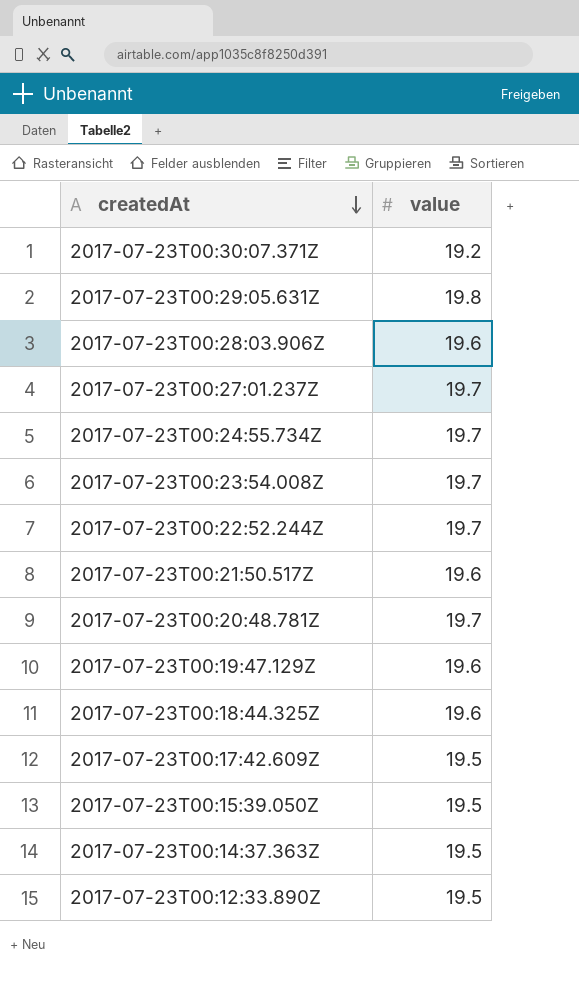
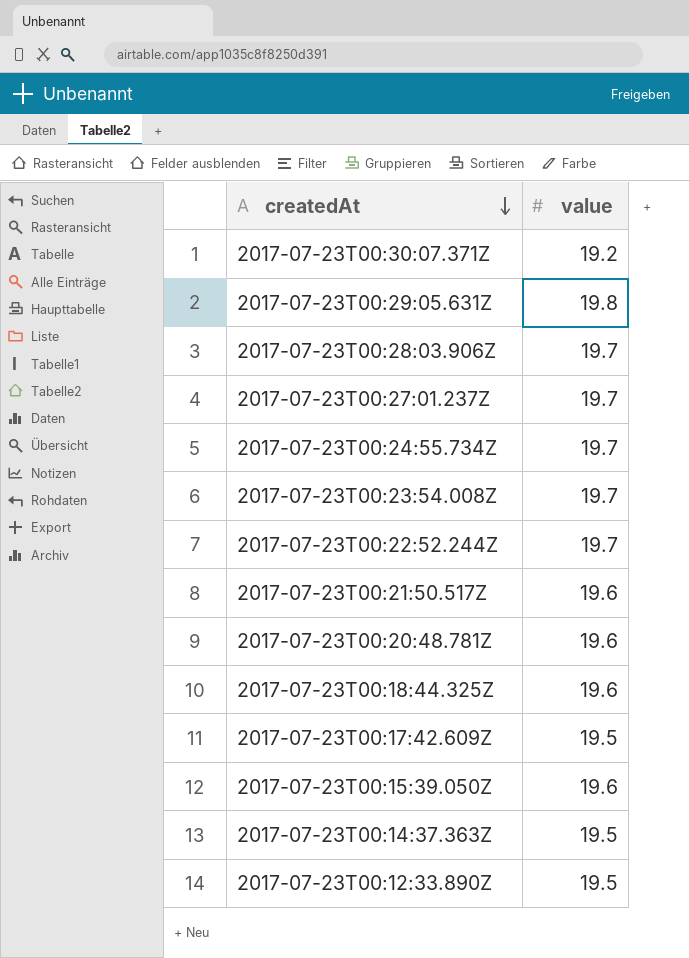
row 2017-07-23T00:19:47.129Z: 19.6 -> none
2017-07-23T00:28:03.906Z | value: 19.6 -> 19.7
2017-07-23T00:20:48.781Z | value: 19.7 -> 19.6
2017-07-23T00:15:39.050Z | value: 19.5 -> 19.6

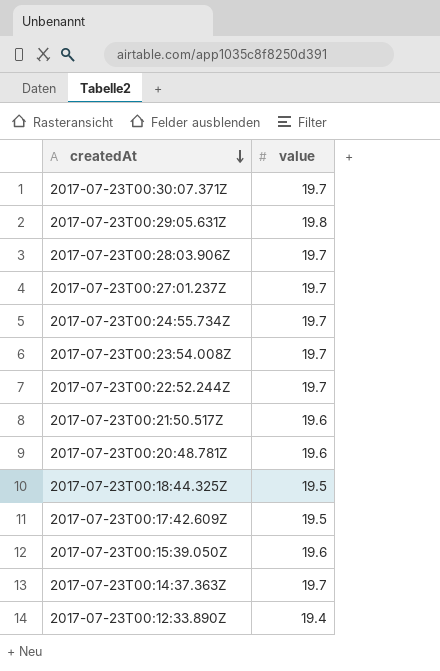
2017-07-23T00:30:07.371Z | value: 19.2 -> 19.7
2017-07-23T00:18:44.325Z | value: 19.6 -> 19.5
2017-07-23T00:14:37.363Z | value: 19.5 -> 19.7
2017-07-23T00:12:33.890Z | value: 19.5 -> 19.4

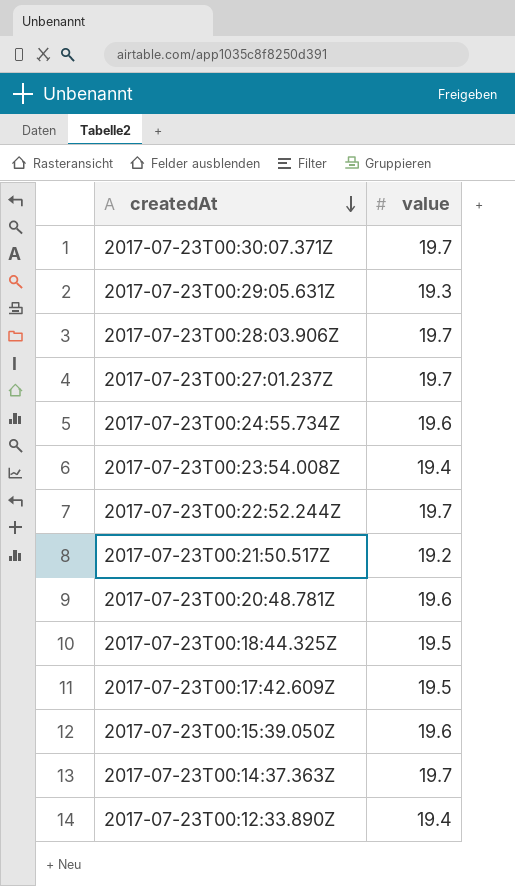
2017-07-23T00:29:05.631Z | value: 19.8 -> 19.3
2017-07-23T00:24:55.734Z | value: 19.7 -> 19.6
2017-07-23T00:23:54.008Z | value: 19.7 -> 19.4
2017-07-23T00:21:50.517Z | value: 19.6 -> 19.2

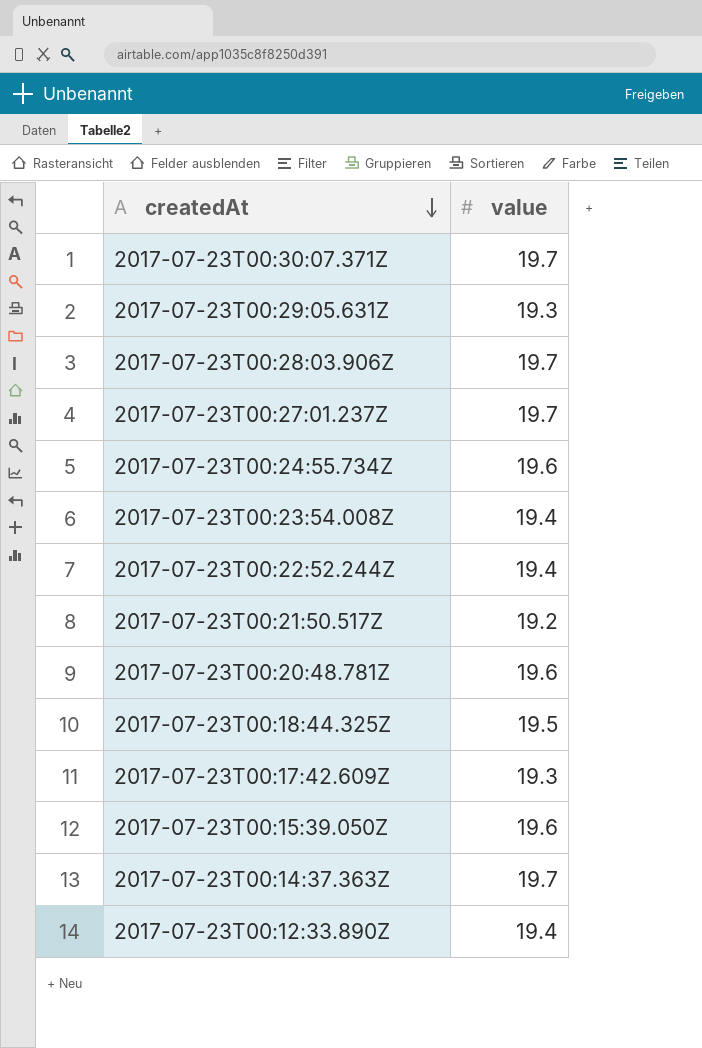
2017-07-23T00:22:52.244Z | value: 19.7 -> 19.4
2017-07-23T00:17:42.609Z | value: 19.5 -> 19.3

